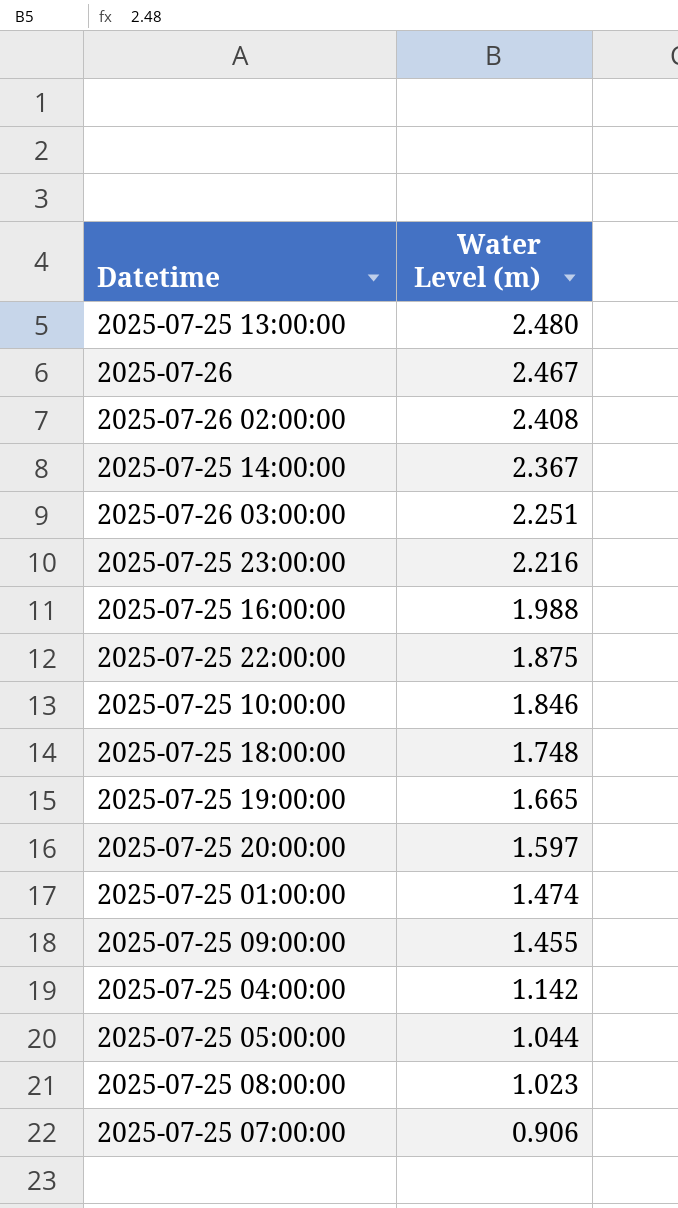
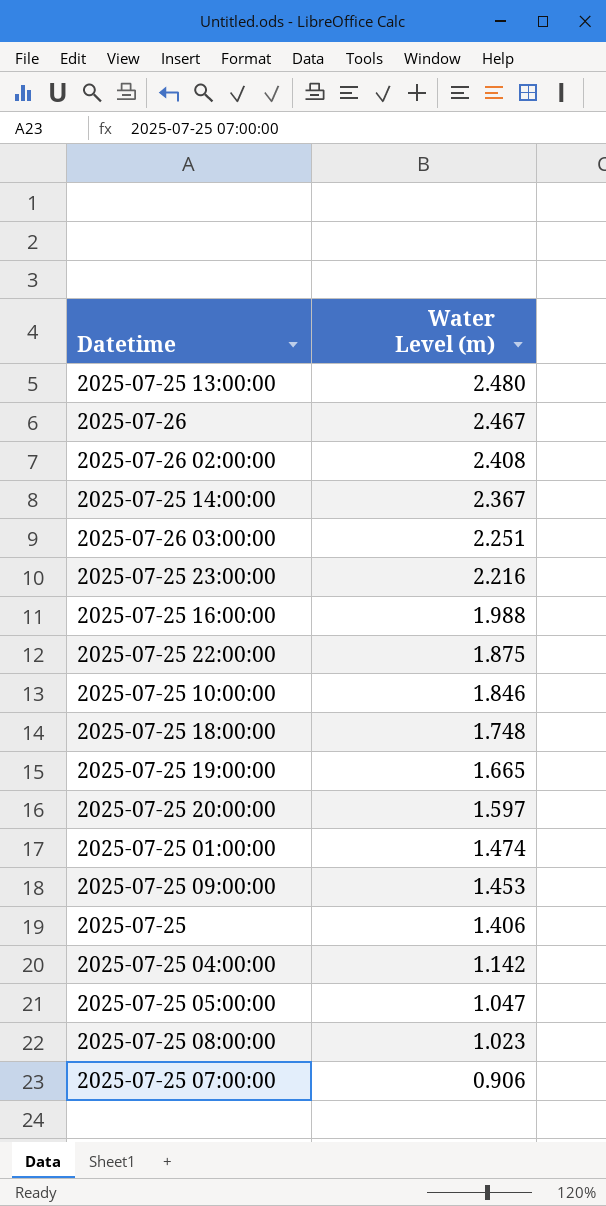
2025-07-25 09:00:00 | Water Level (m): 1.455 -> 1.453
row 2025-07-25: none -> 1.406
2025-07-25 05:00:00 | Water Level (m): 1.044 -> 1.047

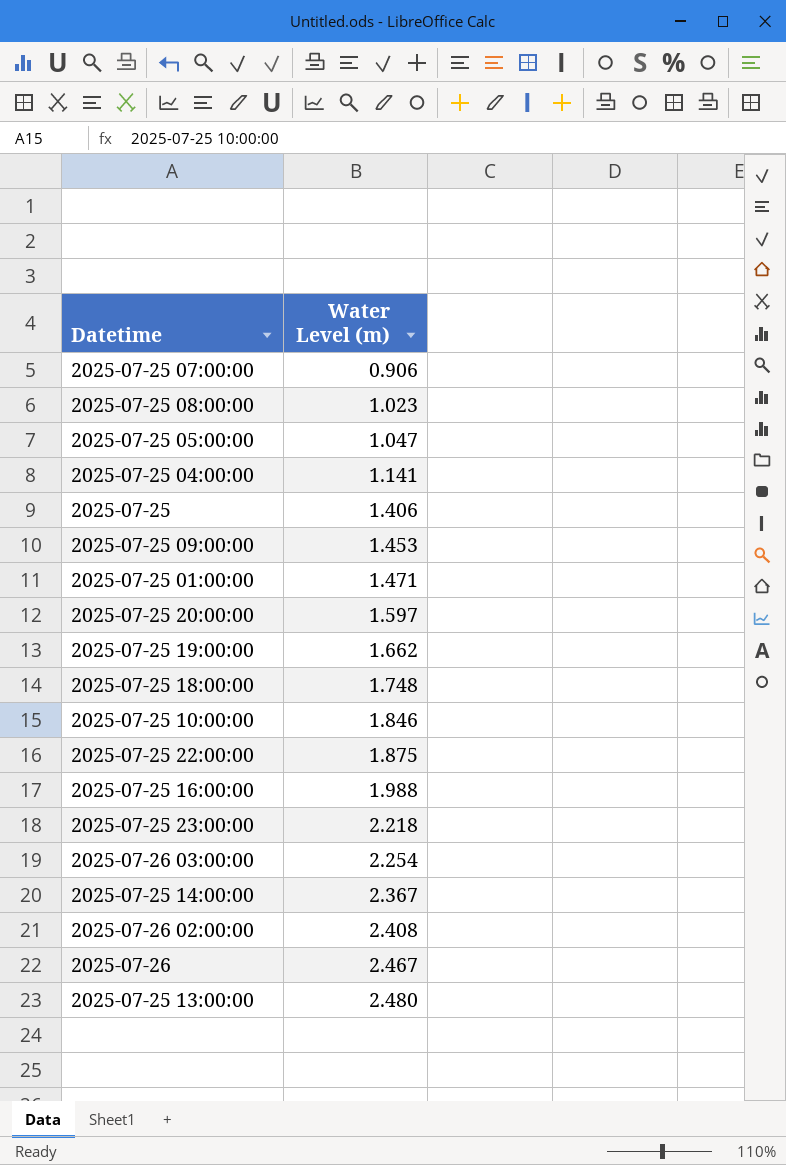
row order: Water Level (m) descending -> Water Level (m) ascending
2025-07-25 04:00:00 | Water Level (m): 1.142 -> 1.141
2025-07-25 01:00:00 | Water Level (m): 1.474 -> 1.471
2025-07-25 19:00:00 | Water Level (m): 1.665 -> 1.662
2025-07-25 23:00:00 | Water Level (m): 2.216 -> 2.218
2025-07-26 03:00:00 | Water Level (m): 2.251 -> 2.254

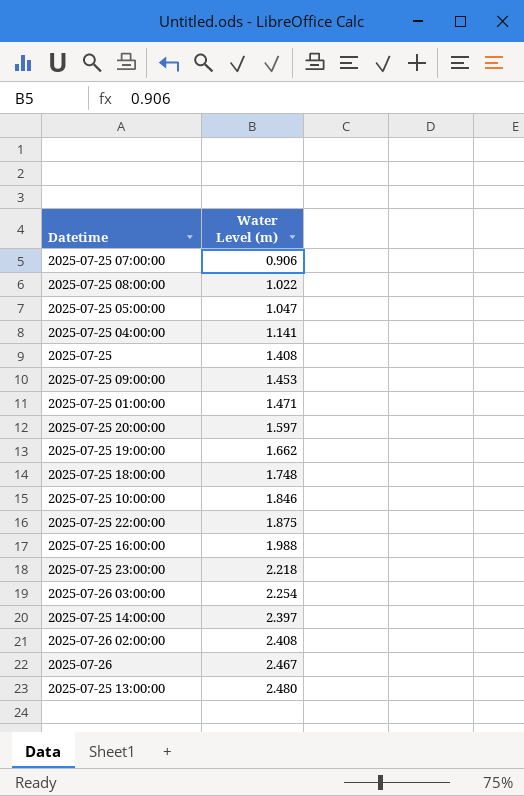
2025-07-25 08:00:00 | Water Level (m): 1.023 -> 1.022
2025-07-25 | Water Level (m): 1.406 -> 1.408
2025-07-25 14:00:00 | Water Level (m): 2.367 -> 2.397

